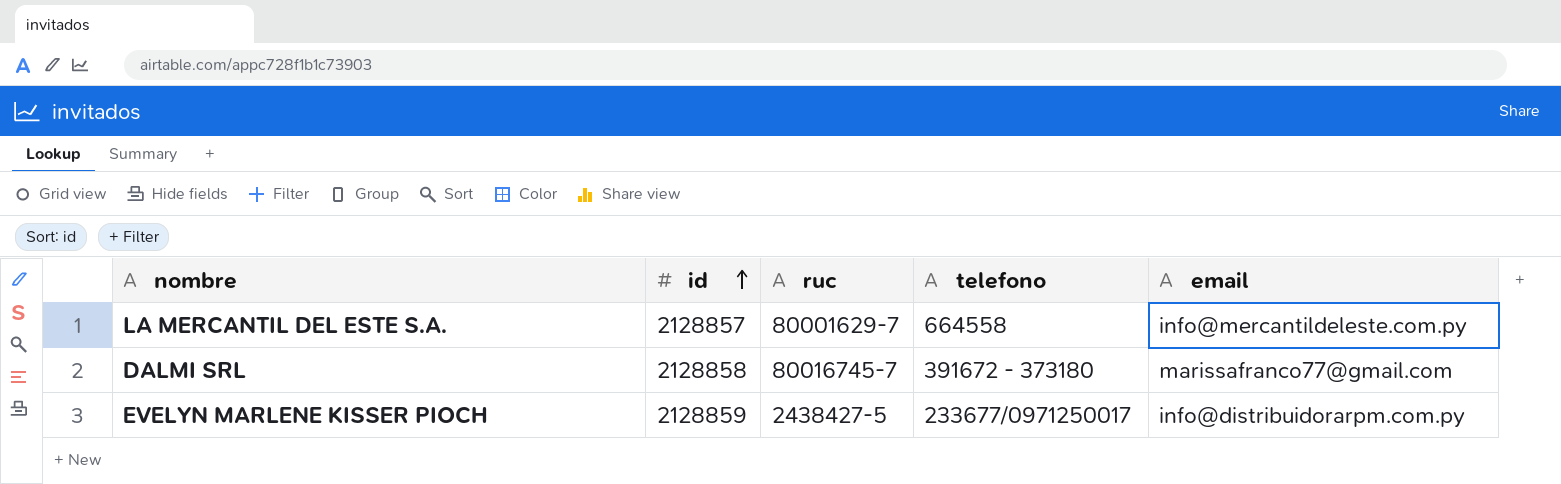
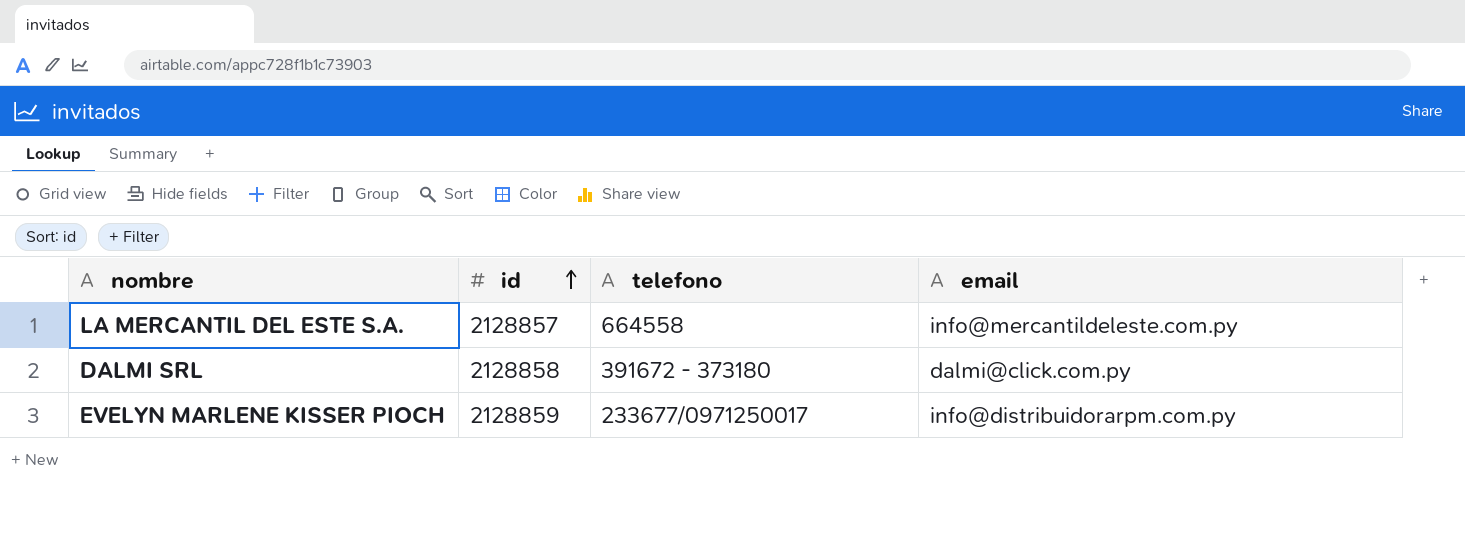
column ruc | position: 3 -> none
DALMI SRL | email: marissafranco77@gmail.com -> dalmi@click.com.py

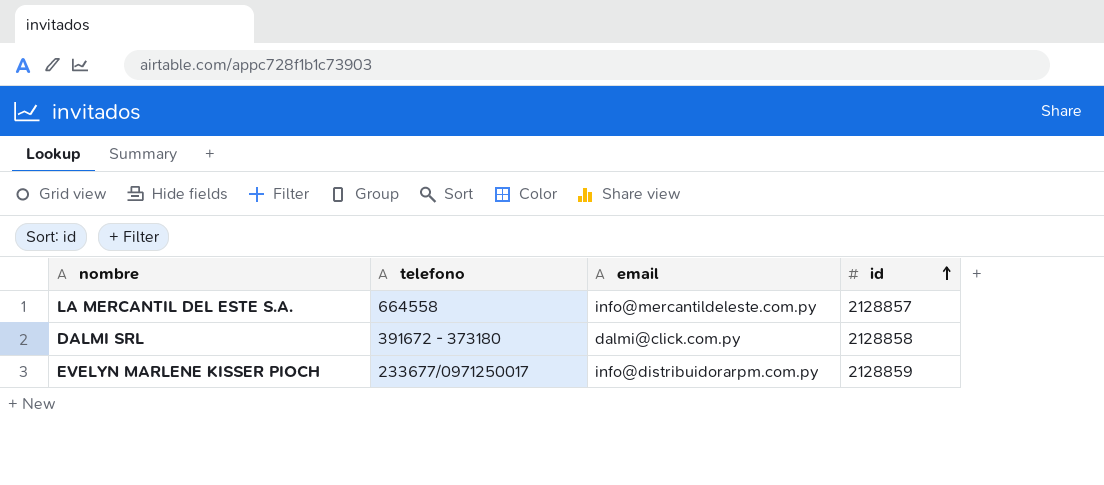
column id | position: 2 -> 4

